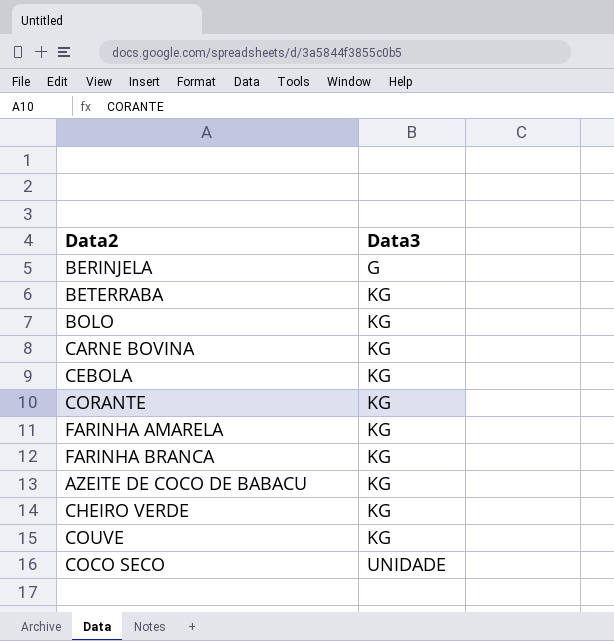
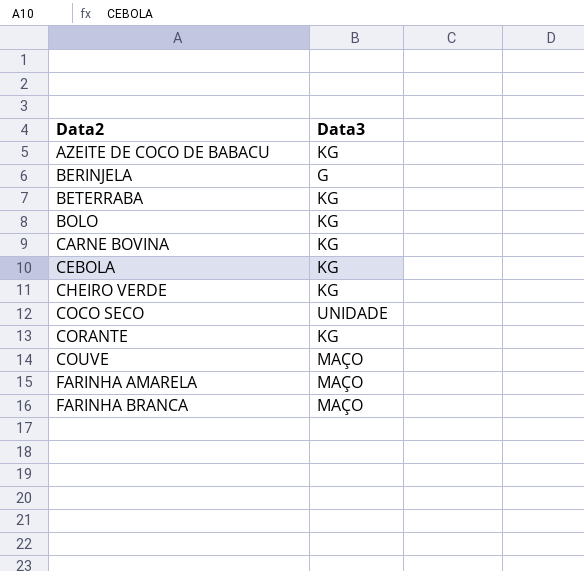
row order: Data3 ascending -> Data2 ascending
COUVE | Data3: KG -> MAÇO
FARINHA AMARELA | Data3: KG -> MAÇO
FARINHA BRANCA | Data3: KG -> MAÇO

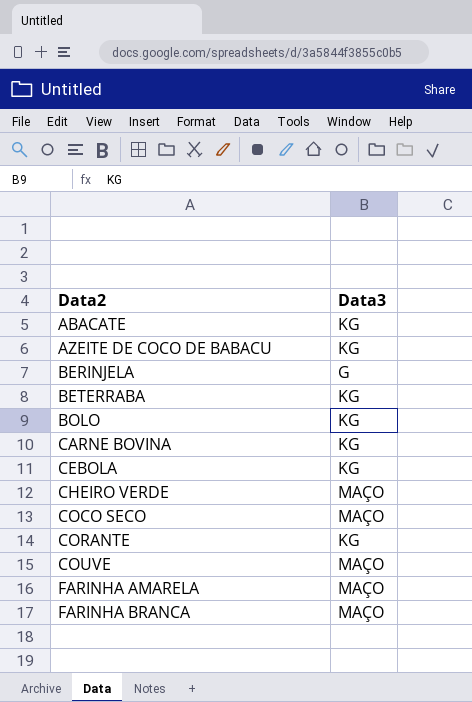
row ABACATE: none -> KG
CHEIRO VERDE | Data3: KG -> MAÇO
COCO SECO | Data3: UNIDADE -> MAÇO

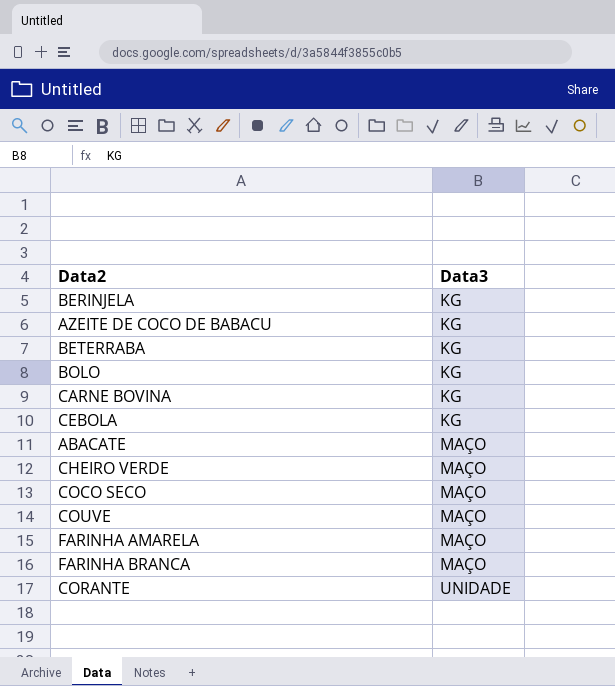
row order: Data2 ascending -> Data3 ascending
BERINJELA | Data3: G -> KG
ABACATE | Data3: KG -> MAÇO
CORANTE | Data3: KG -> UNIDADE

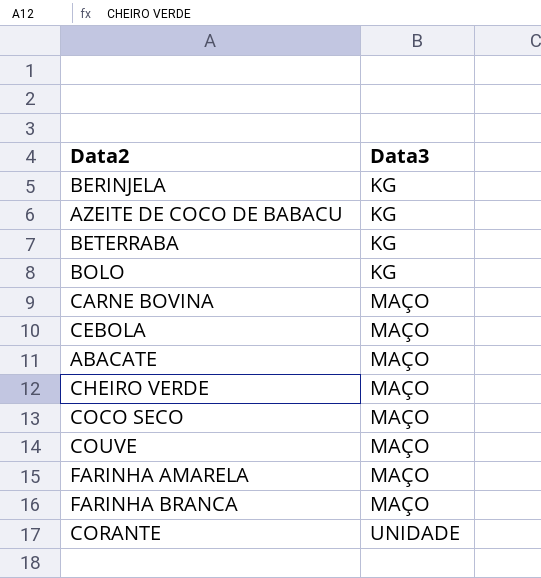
CARNE BOVINA | Data3: KG -> MAÇO
CEBOLA | Data3: KG -> MAÇO

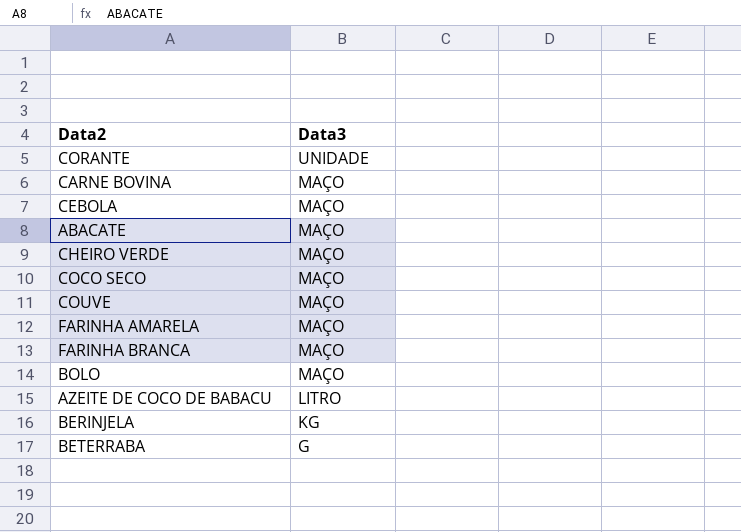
row order: Data3 ascending -> Data3 descending
BOLO | Data3: KG -> MAÇO
AZEITE DE COCO DE BABACU | Data3: KG -> LITRO
BETERRABA | Data3: KG -> G

